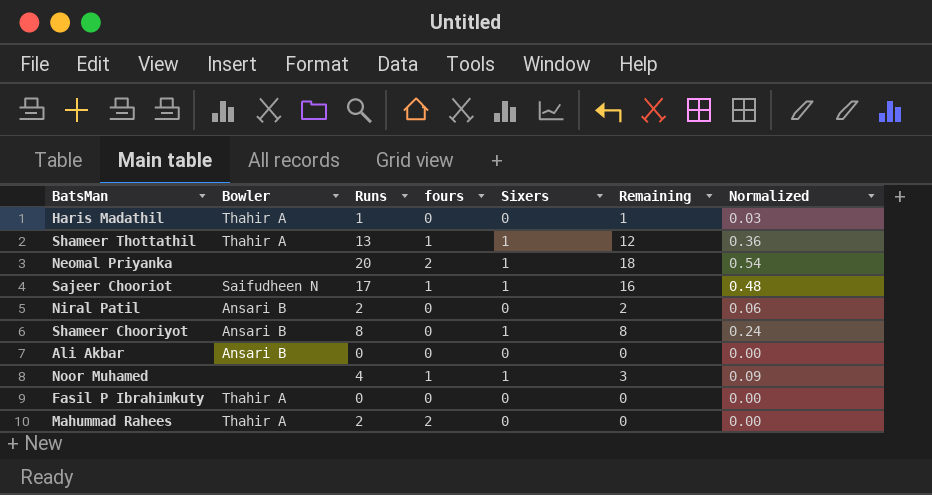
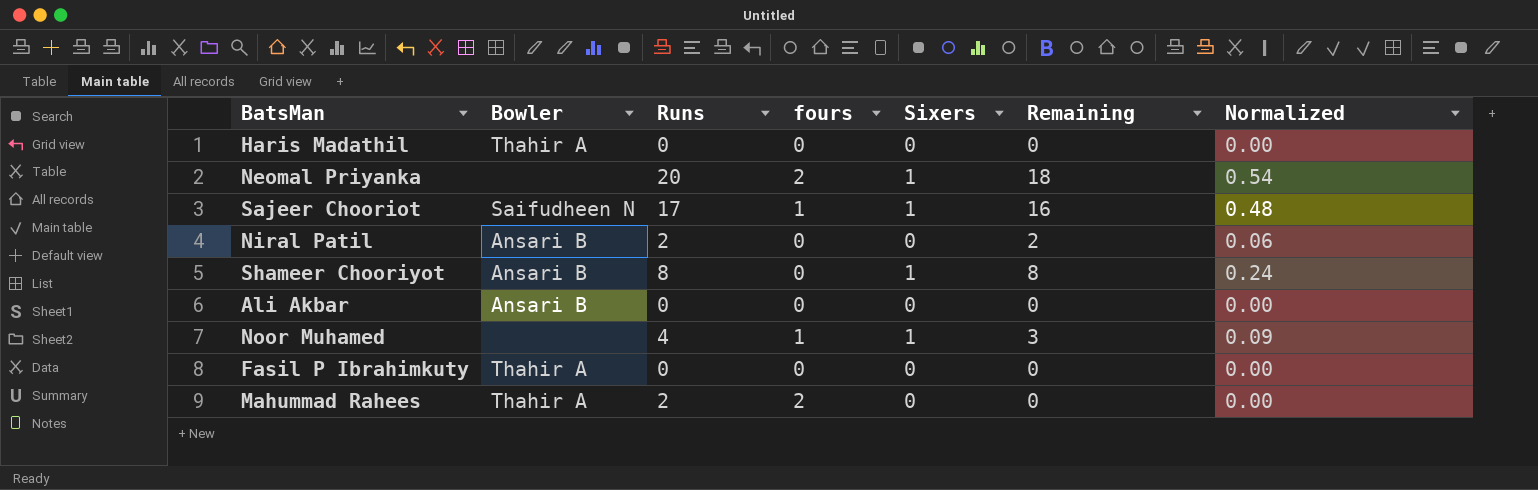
row Shameer Thottathil: Thahir A | 13 | 1 | 1 | 12 | 0.36 -> none
Haris Madathil | Runs: 1 -> 0
Haris Madathil | Remaining: 1 -> 0
Haris Madathil | Normalized: 0.03 -> 0.00

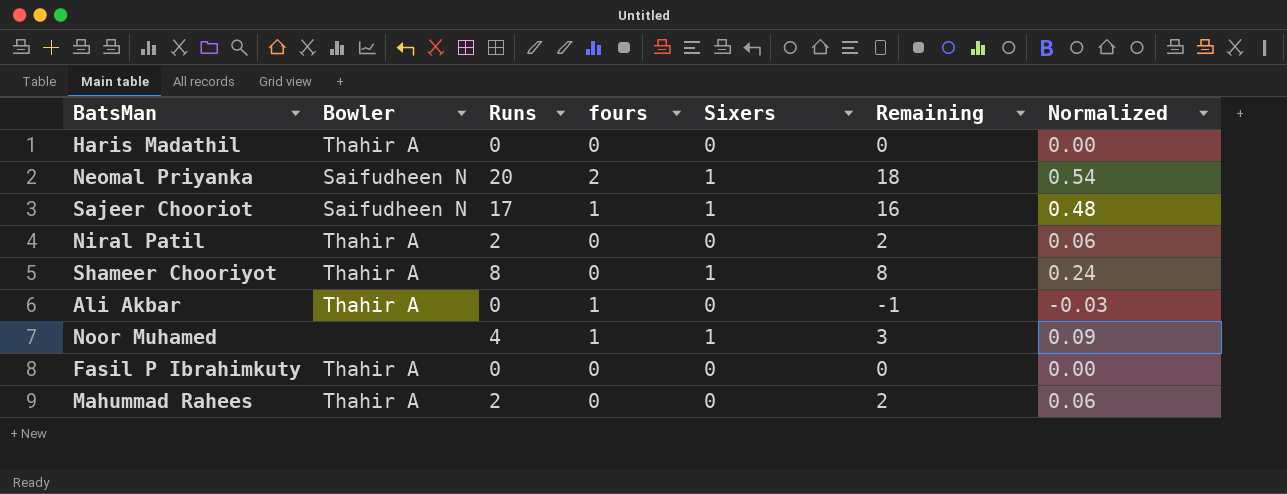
Neomal Priyanka | Bowler: none -> Saifudheen N
Niral Patil | Bowler: Ansari B -> Thahir A
Shameer Chooriyot | Bowler: Ansari B -> Thahir A
Ali Akbar | Bowler: Ansari B -> Thahir A
Ali Akbar | fours: 0 -> 1
Ali Akbar | Remaining: 0 -> -1
Ali Akbar | Normalized: 0.00 -> -0.03
Mahummad Rahees | fours: 2 -> 0
Mahummad Rahees | Remaining: 0 -> 2
Mahummad Rahees | Normalized: 0.00 -> 0.06

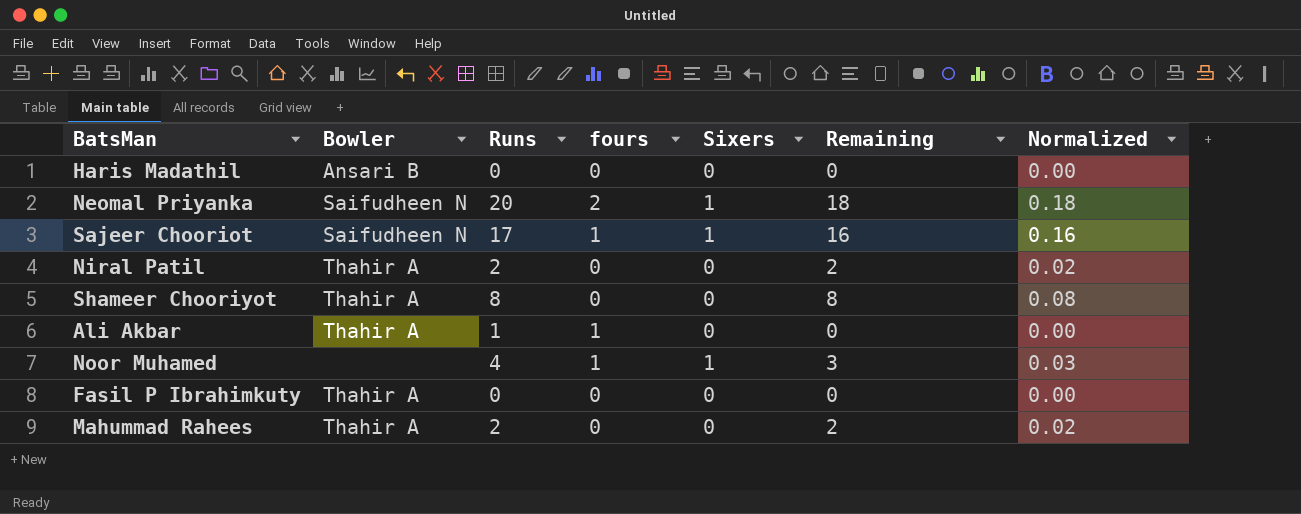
column Normalized | formula: [Remaining] * 0.03 -> [Remaining] * 0.01
Haris Madathil | Bowler: Thahir A -> Ansari B
Shameer Chooriyot | Sixers: 1 -> 0
Ali Akbar | Runs: 0 -> 1
Ali Akbar | Remaining: -1 -> 0

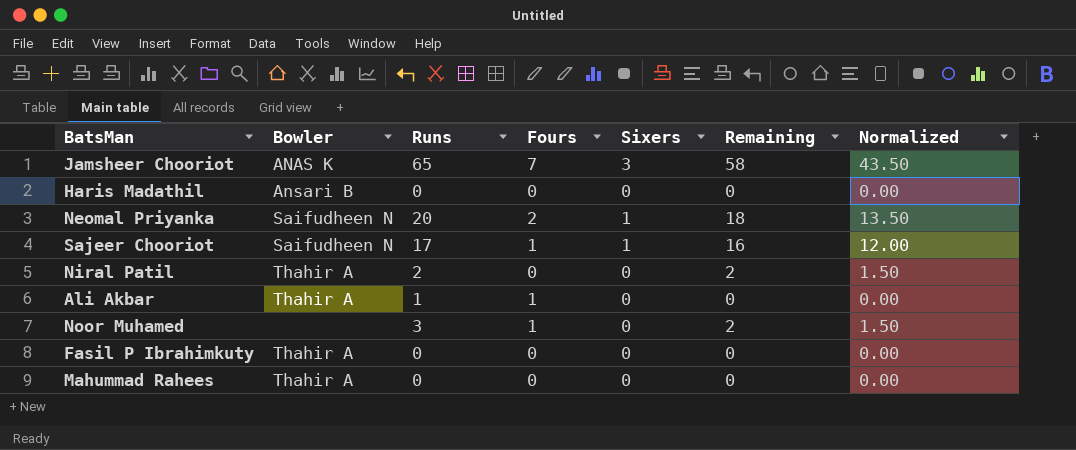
column name: fours -> Fours
column Normalized | formula: [Remaining] * 0.01 -> [Remaining] * 0.75
row Shameer Chooriyot: Thahir A | 8 | 0 | 0 | 8 | 0.08 -> none
row Jamsheer Chooriot: none -> ANAS K | 65 | 7 | 3 | 58 | 43.50
Noor Muhamed | Runs: 4 -> 3
Noor Muhamed | Sixers: 1 -> 0
Noor Muhamed | Remaining: 3 -> 2
Mahummad Rahees | Runs: 2 -> 0
Mahummad Rahees | Remaining: 2 -> 0

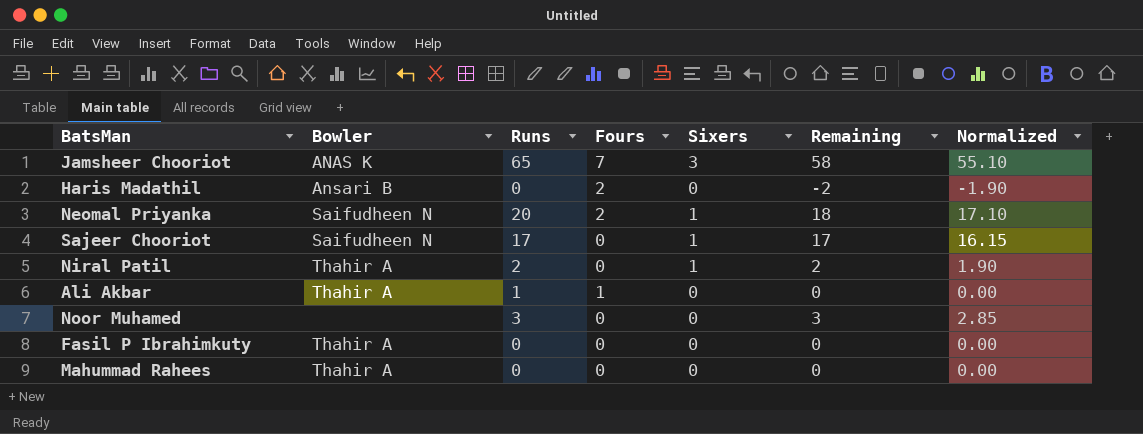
column Normalized | formula: [Remaining] * 0.75 -> [Remaining] * 0.95
Haris Madathil | Fours: 0 -> 2
Haris Madathil | Remaining: 0 -> -2
Sajeer Chooriot | Fours: 1 -> 0
Sajeer Chooriot | Remaining: 16 -> 17
Niral Patil | Sixers: 0 -> 1
Noor Muhamed | Fours: 1 -> 0
Noor Muhamed | Remaining: 2 -> 3

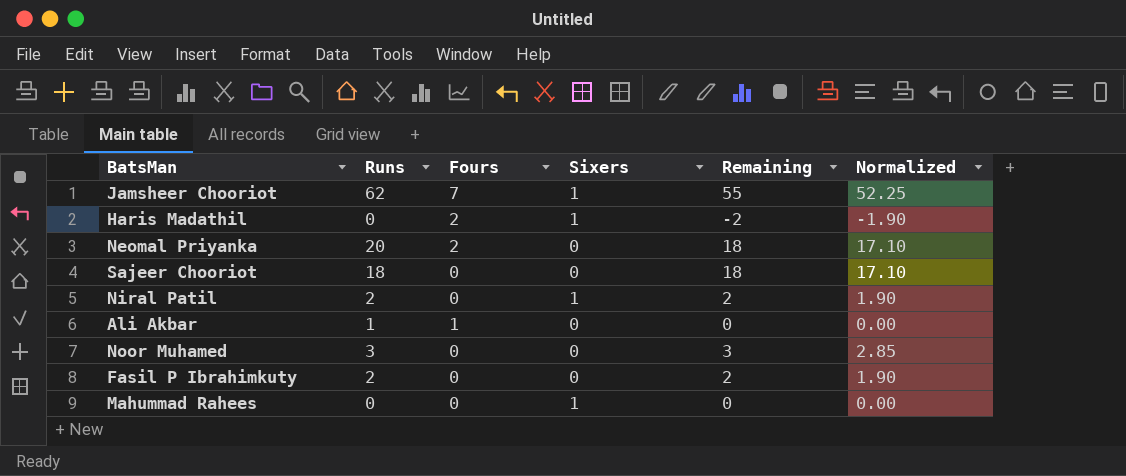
column Bowler | position: 2 -> none
Jamsheer Chooriot | Runs: 65 -> 62
Jamsheer Chooriot | Sixers: 3 -> 1
Jamsheer Chooriot | Remaining: 58 -> 55
Jamsheer Chooriot | Normalized: 55.10 -> 52.25
Haris Madathil | Sixers: 0 -> 1
Neomal Priyanka | Sixers: 1 -> 0
Sajeer Chooriot | Runs: 17 -> 18
Sajeer Chooriot | Sixers: 1 -> 0
Sajeer Chooriot | Remaining: 17 -> 18
Sajeer Chooriot | Normalized: 16.15 -> 17.10
Fasil P Ibrahimkuty | Runs: 0 -> 2
Fasil P Ibrahimkuty | Remaining: 0 -> 2
Fasil P Ibrahimkuty | Normalized: 0.00 -> 1.90
Mahummad Rahees | Sixers: 0 -> 1

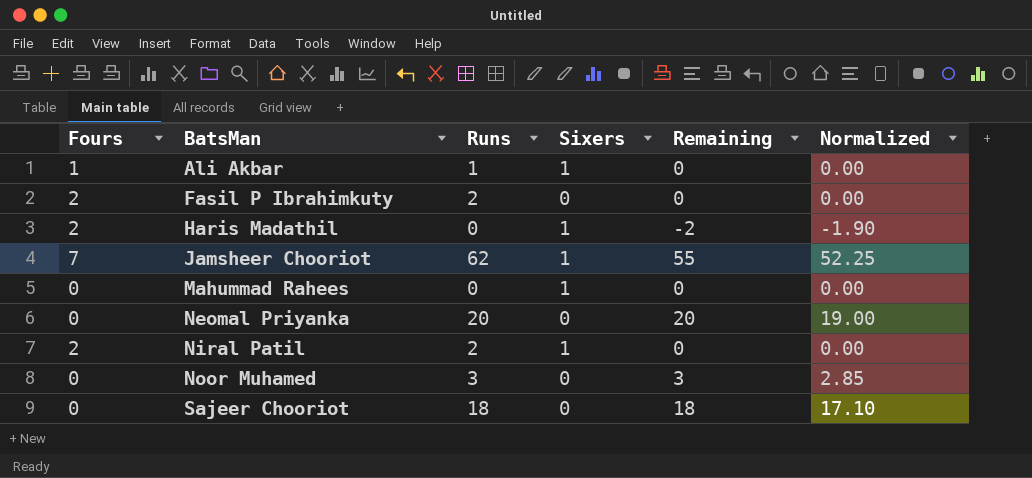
row order: none -> BatsMan ascending
column Fours | position: 3 -> 1
Ali Akbar | Sixers: 0 -> 1
Fasil P Ibrahimkuty | Fours: 0 -> 2
Fasil P Ibrahimkuty | Remaining: 2 -> 0
Fasil P Ibrahimkuty | Normalized: 1.90 -> 0.00
Neomal Priyanka | Fours: 2 -> 0
Neomal Priyanka | Remaining: 18 -> 20
Neomal Priyanka | Normalized: 17.10 -> 19.00
Niral Patil | Fours: 0 -> 2
Niral Patil | Remaining: 2 -> 0
Niral Patil | Normalized: 1.90 -> 0.00

